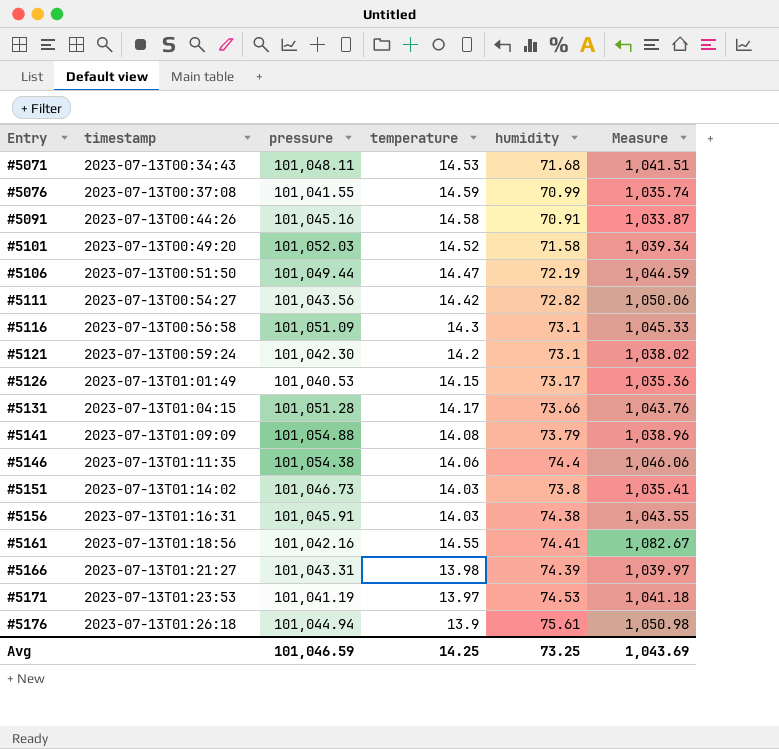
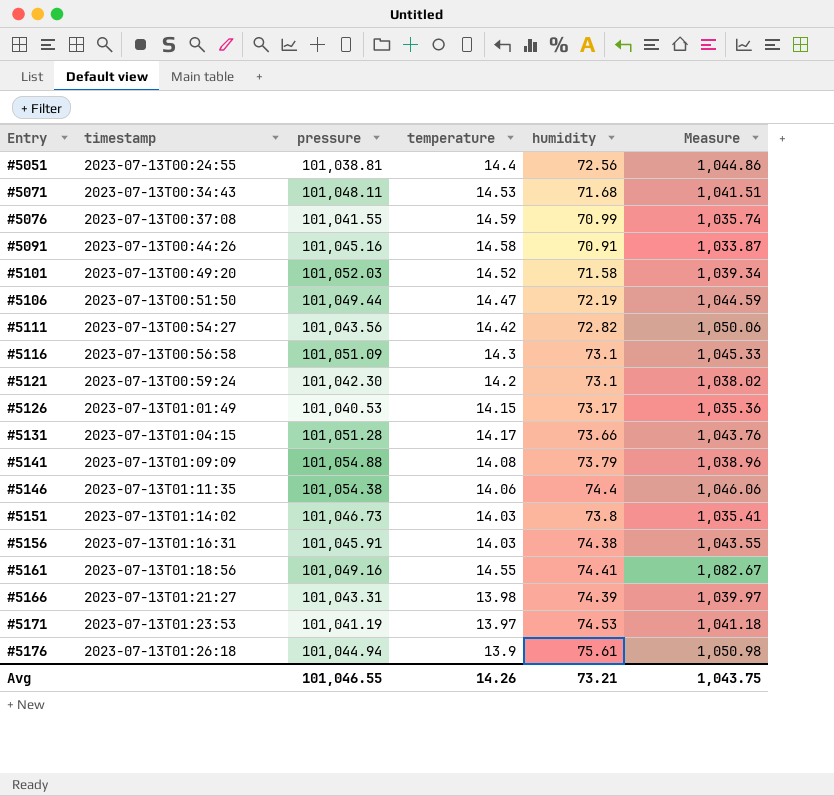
row #5051: none -> 2023-07-13T00:24:55 | 101,038.81 | 14.4 | 72.56 | 1,044.86
#5161 | pressure: 101,042.16 -> 101,049.16
Avg | pressure: 101,046.59 -> 101,046.55
Avg | temperature: 14.25 -> 14.26
Avg | humidity: 73.25 -> 73.21
Avg | Measure: 1,043.69 -> 1,043.75

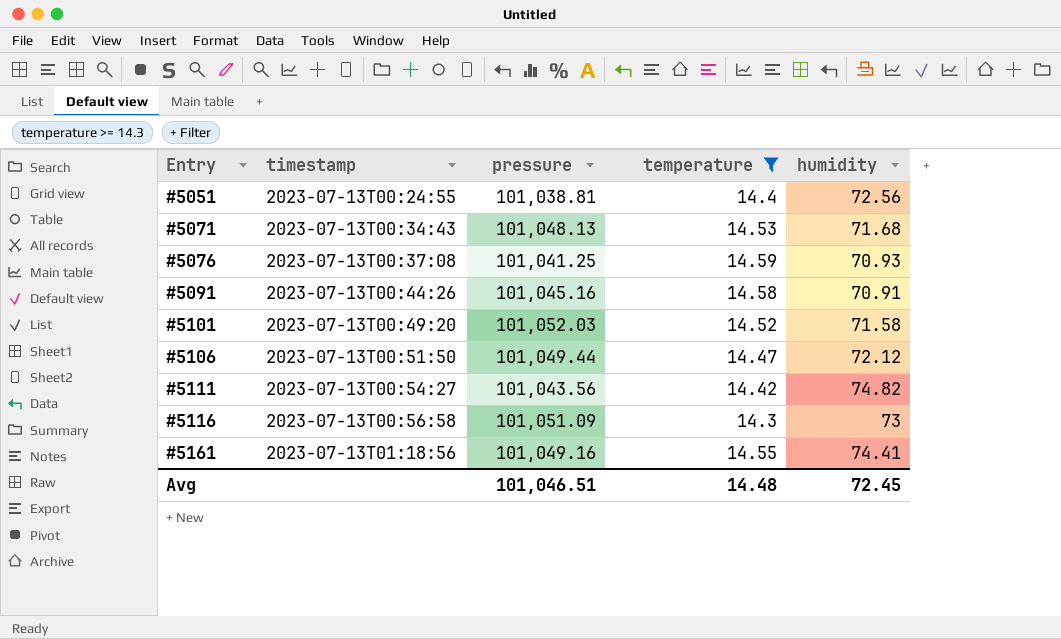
filter: none -> temperature >= 14.3
column Measure | formula: [temperature] * [humidity] -> none
#5071 | pressure: 101,048.11 -> 101,048.13
#5076 | pressure: 101,041.55 -> 101,041.25
#5076 | humidity: 70.99 -> 70.93
#5106 | humidity: 72.19 -> 72.12
#5111 | humidity: 72.82 -> 74.82
#5116 | humidity: 73.1 -> 73
Avg | pressure: 101,046.55 -> 101,046.51
Avg | temperature: 14.26 -> 14.48
Avg | humidity: 73.21 -> 72.45

